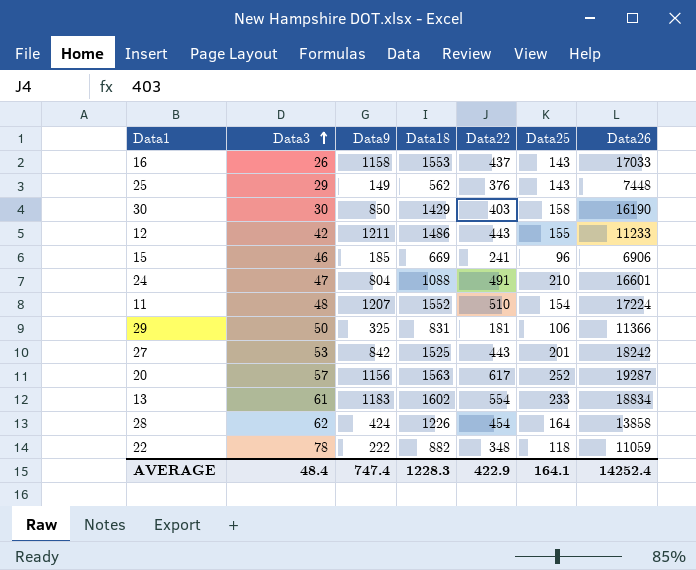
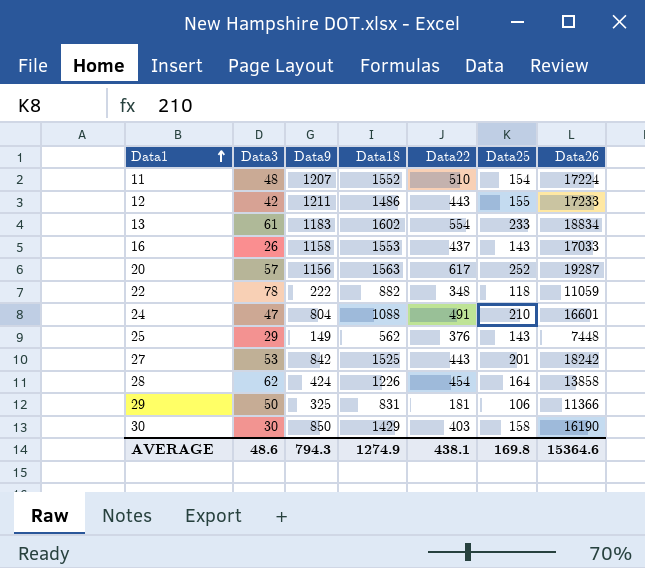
row order: Data3 ascending -> Data1 ascending
row 15: 46 | 185 | 669 | 241 | 96 | 6906 -> none
12 | Data26: 11233 -> 17233
AVERAGE | Data3: 48.4 -> 48.6
AVERAGE | Data9: 747.4 -> 794.3
AVERAGE | Data18: 1228.3 -> 1274.9
AVERAGE | Data22: 422.9 -> 438.1
AVERAGE | Data25: 164.1 -> 169.8
AVERAGE | Data26: 14252.4 -> 15364.6

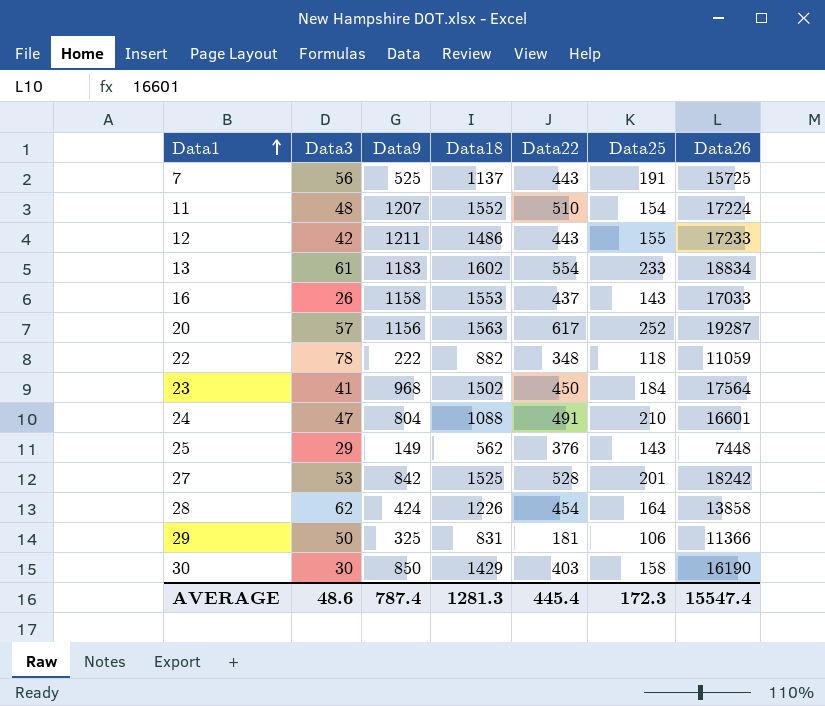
row 7: none -> 56 | 525 | 1137 | 443 | 191 | 15725
row 23: none -> 41 | 968 | 1502 | 450 | 184 | 17564
27 | Data22: 443 -> 528
AVERAGE | Data9: 794.3 -> 787.4
AVERAGE | Data18: 1274.9 -> 1281.3
AVERAGE | Data22: 438.1 -> 445.4
AVERAGE | Data25: 169.8 -> 172.3
AVERAGE | Data26: 15364.6 -> 15547.4

